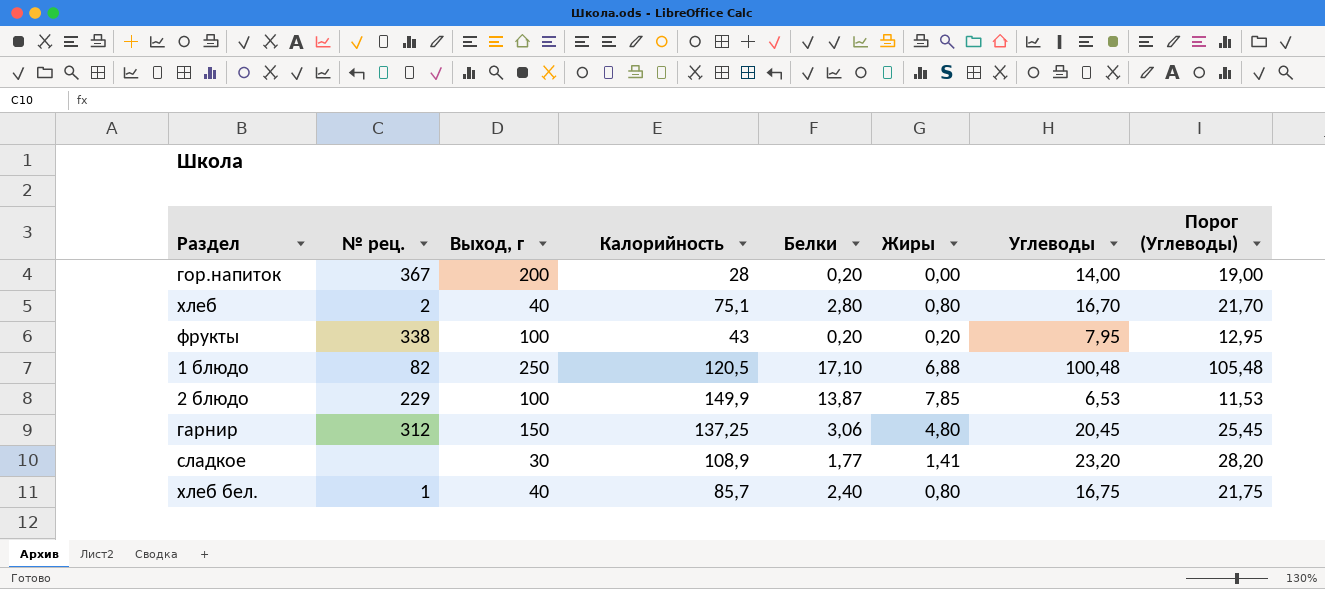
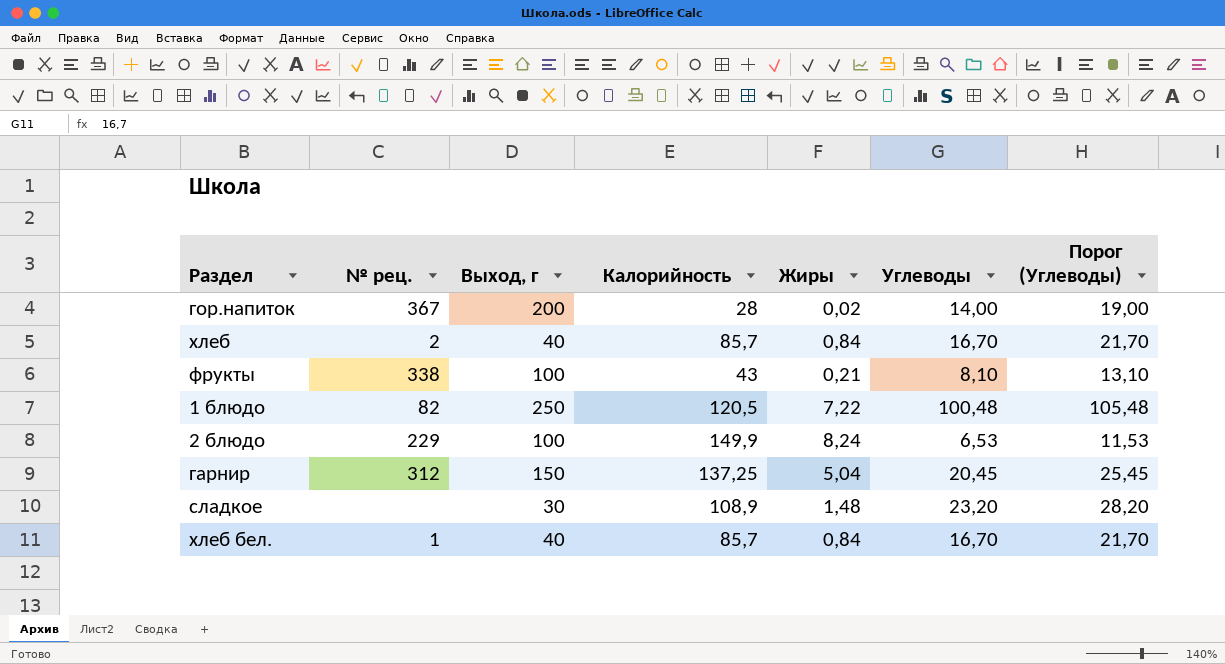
column Белки | position: 5 -> none
гор.напиток | Жиры: 0,00 -> 0,02
хлеб | Калорийность: 75,1 -> 85,7
хлеб | Жиры: 0,80 -> 0,84
фрукты | Жиры: 0,20 -> 0,21
фрукты | Углеводы: 7,95 -> 8,10
фрукты | Порог (Углеводы): 12,95 -> 13,10
1 блюдо | Жиры: 6,88 -> 7,22
2 блюдо | Жиры: 7,85 -> 8,24
гарнир | Жиры: 4,80 -> 5,04
сладкое | Жиры: 1,41 -> 1,48
хлеб бел. | Жиры: 0,80 -> 0,84
хлеб бел. | Углеводы: 16,75 -> 16,70
хлеб бел. | Порог (Углеводы): 21,75 -> 21,70

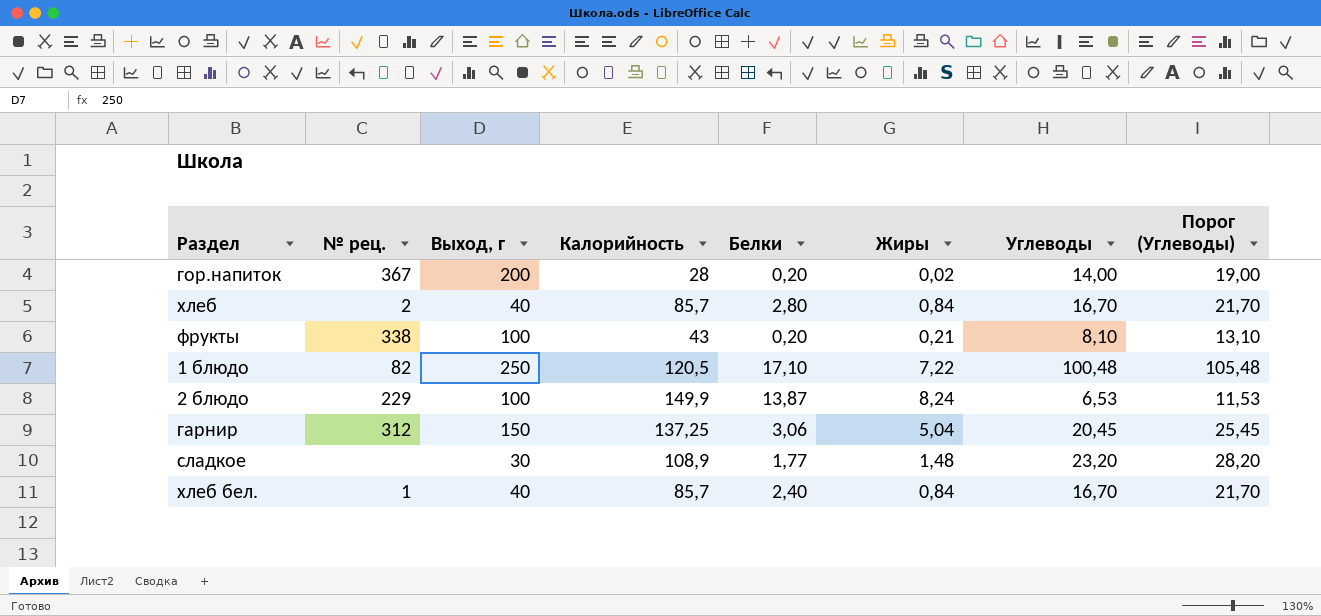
column Белки | position: none -> 5

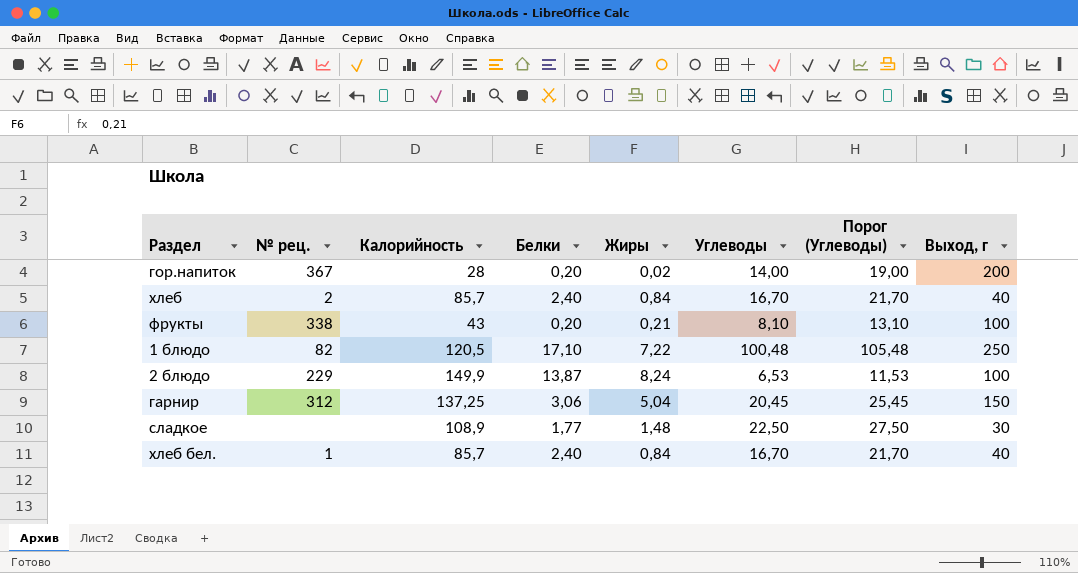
column Выход, г | position: 3 -> 8
хлеб | Белки: 2,80 -> 2,40
сладкое | Углеводы: 23,20 -> 22,50
сладкое | Порог (Углеводы): 28,20 -> 27,50

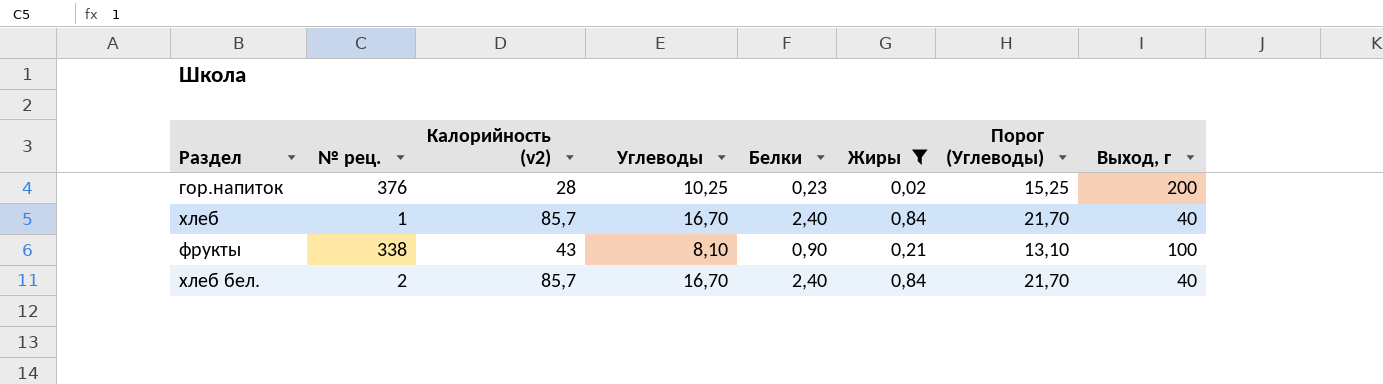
filter: none -> Жиры <= 0,84
column name: Калорийность -> Калорийность (v2)
column Углеводы | position: 6 -> 4
гор.напиток | № рец.: 367 -> 376
гор.напиток | Углеводы: 14,00 -> 10,25
гор.напиток | Белки: 0,20 -> 0,23
гор.напиток | Порог (Углеводы): 19,00 -> 15,25
хлеб | № рец.: 2 -> 1
фрукты | Белки: 0,20 -> 0,90
хлеб бел. | № рец.: 1 -> 2

